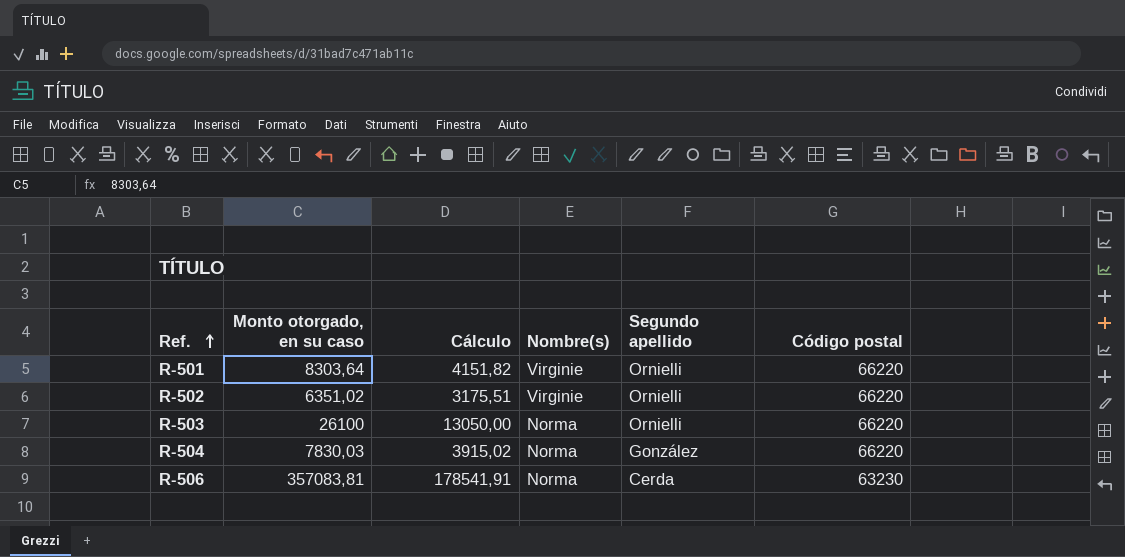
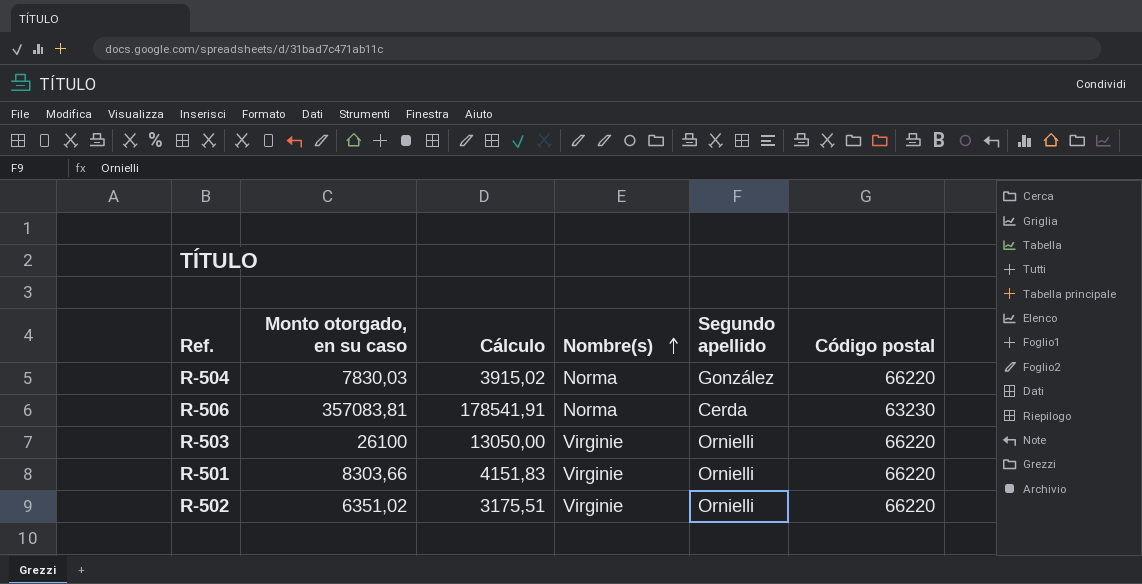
row order: Ref. ascending -> Nombre(s) ascending
R-503 | Nombre(s): Norma -> Virginie
R-501 | Monto otorgado, en su caso: 8303,64 -> 8303,66
R-501 | Cálculo: 4151,82 -> 4151,83

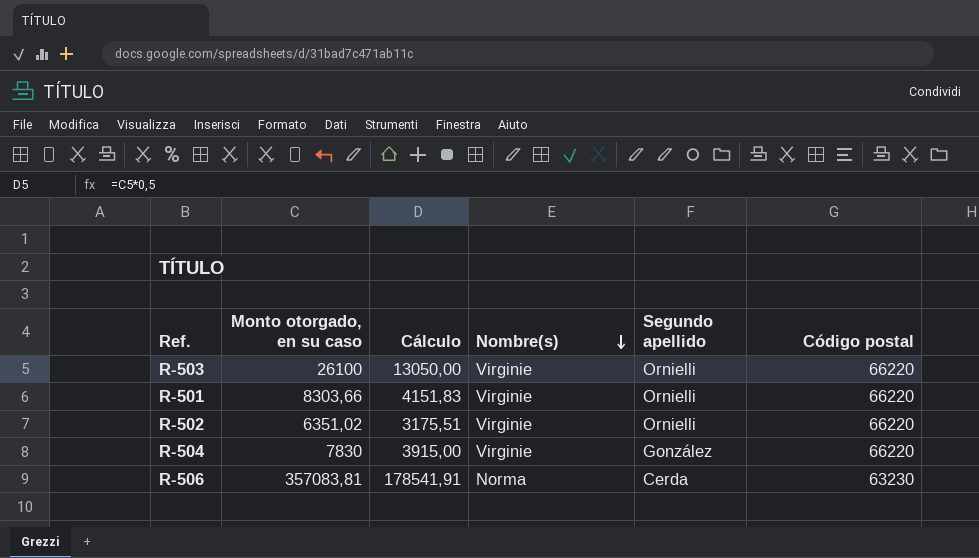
row order: Nombre(s) ascending -> Nombre(s) descending
R-504 | Monto otorgado, en su caso: 7830,03 -> 7830
R-504 | Cálculo: 3915,02 -> 3915,00
R-504 | Nombre(s): Norma -> Virginie

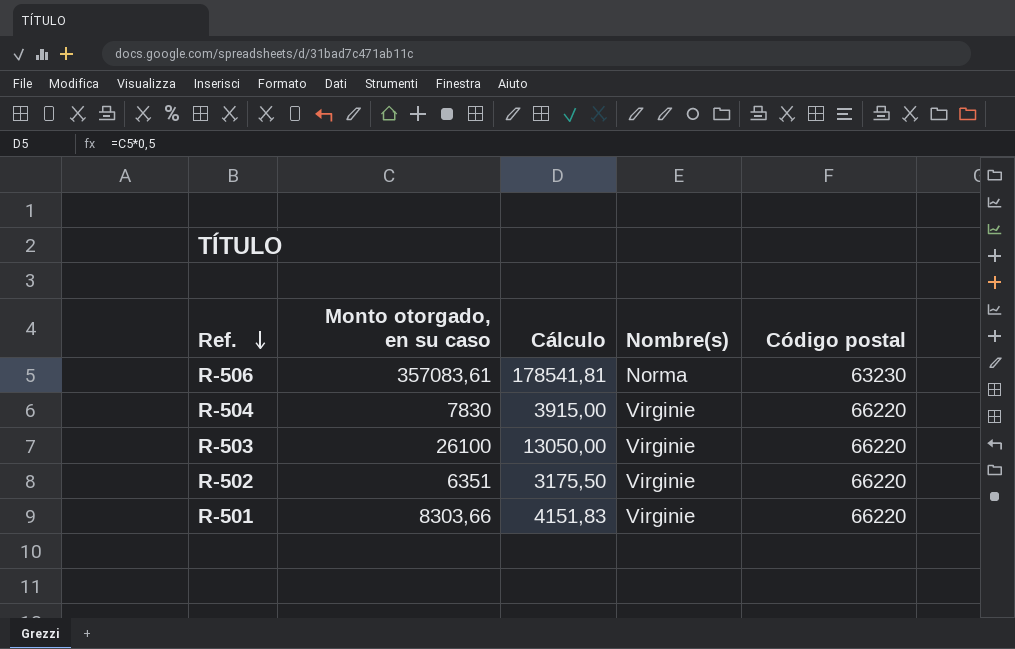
row order: Nombre(s) descending -> Ref. descending
column Segundo apellido | position: 5 -> none
R-506 | Monto otorgado, en su caso: 357083,81 -> 357083,61
R-506 | Cálculo: 178541,91 -> 178541,81
R-502 | Monto otorgado, en su caso: 6351,02 -> 6351
R-502 | Cálculo: 3175,51 -> 3175,50

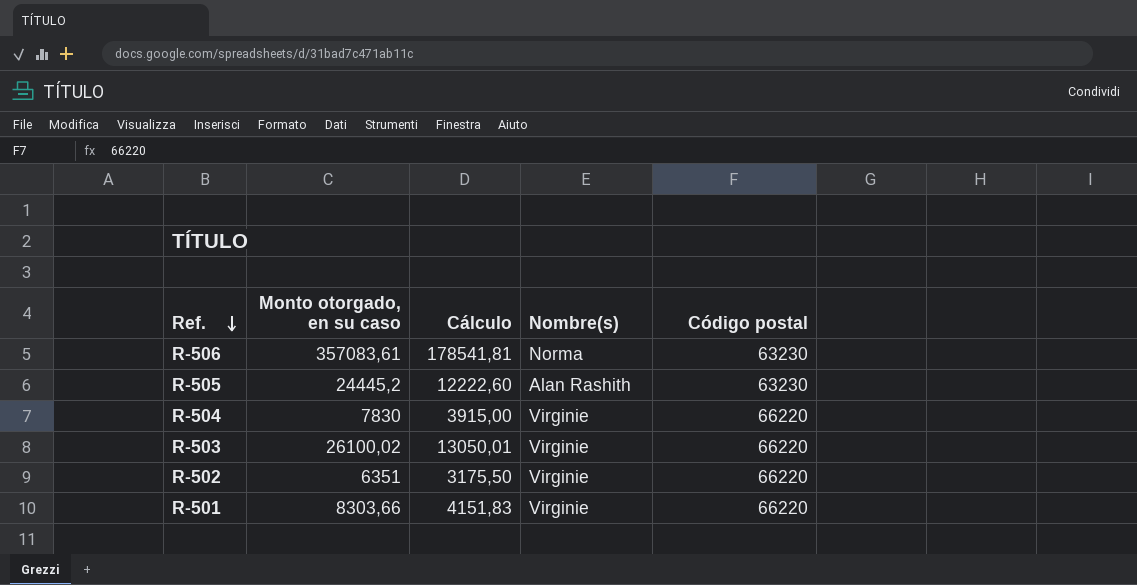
row R-505: none -> 24445,2 | 12222,60 | Alan Rashith | 63230
R-503 | Monto otorgado, en su caso: 26100 -> 26100,02
R-503 | Cálculo: 13050,00 -> 13050,01

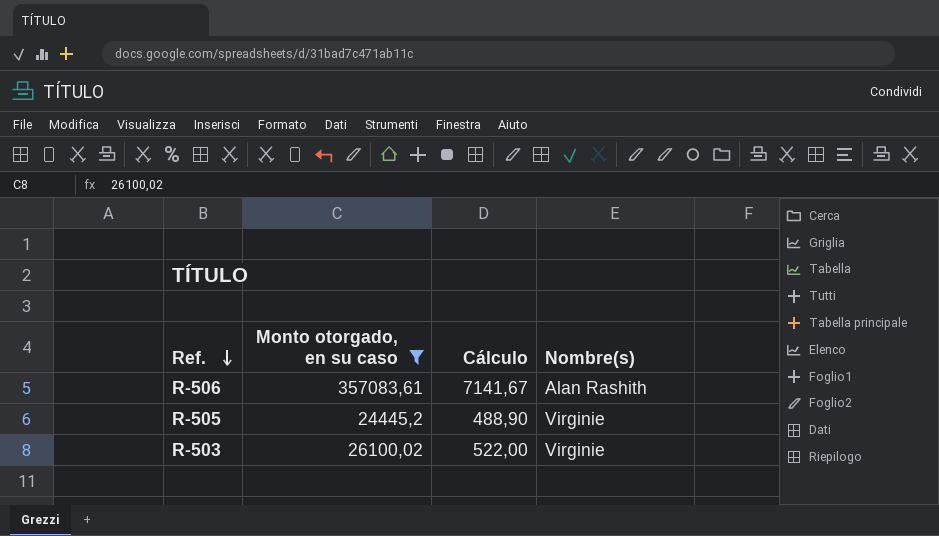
filter: none -> Monto otorgado, en su caso >= 24445,2
column Código postal | position: 5 -> none
column Cálculo | formula: [Monto otorgado, en su caso] * 0,5 -> [Monto otorgado, en su caso] * 0,02
R-506 | Nombre(s): Norma -> Alan Rashith
R-505 | Nombre(s): Alan Rashith -> Virginie

